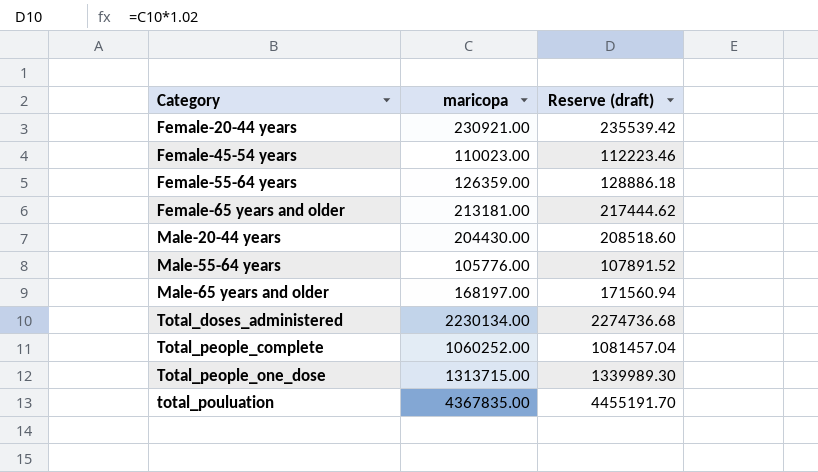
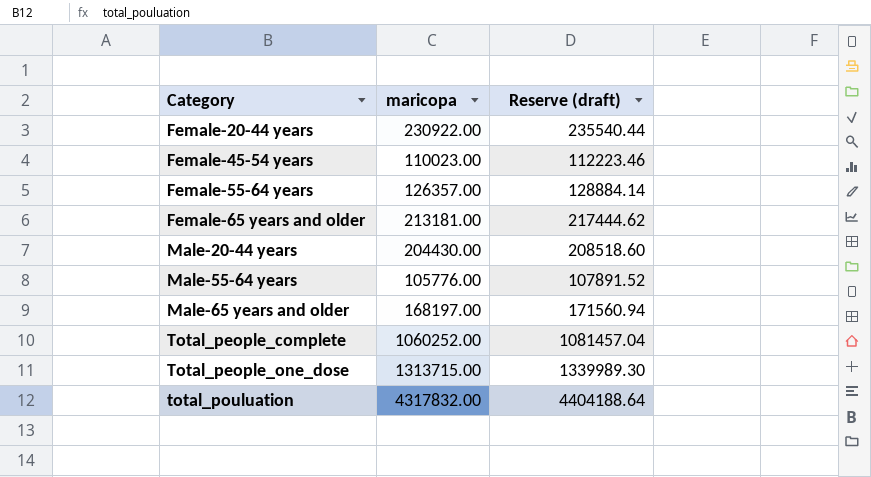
row Total_doses_administered: 2230134.00 | 2274736.68 -> none
Female-20-44 years | maricopa: 230921.00 -> 230922.00
Female-20-44 years | Reserve (draft): 235539.42 -> 235540.44
Female-55-64 years | maricopa: 126359.00 -> 126357.00
Female-55-64 years | Reserve (draft): 128886.18 -> 128884.14
total_pouluation | maricopa: 4367835.00 -> 4317832.00
total_pouluation | Reserve (draft): 4455191.70 -> 4404188.64

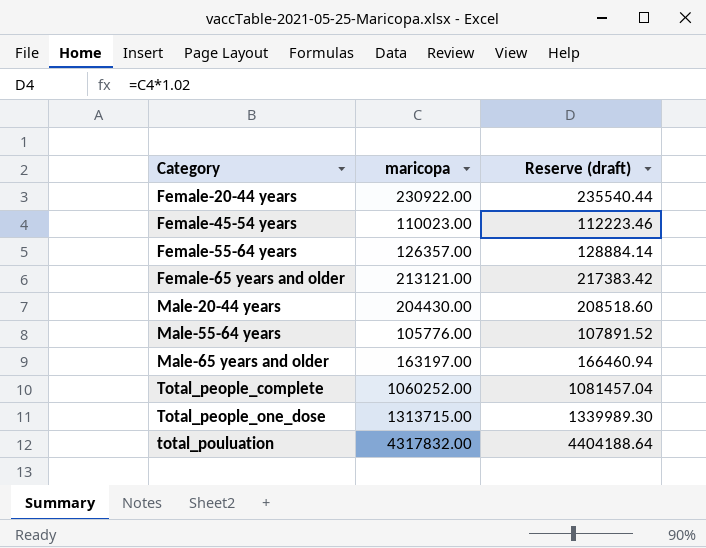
Female-65 years and older | maricopa: 213181.00 -> 213121.00
Female-65 years and older | Reserve (draft): 217444.62 -> 217383.42
Male-65 years and older | maricopa: 168197.00 -> 163197.00
Male-65 years and older | Reserve (draft): 171560.94 -> 166460.94

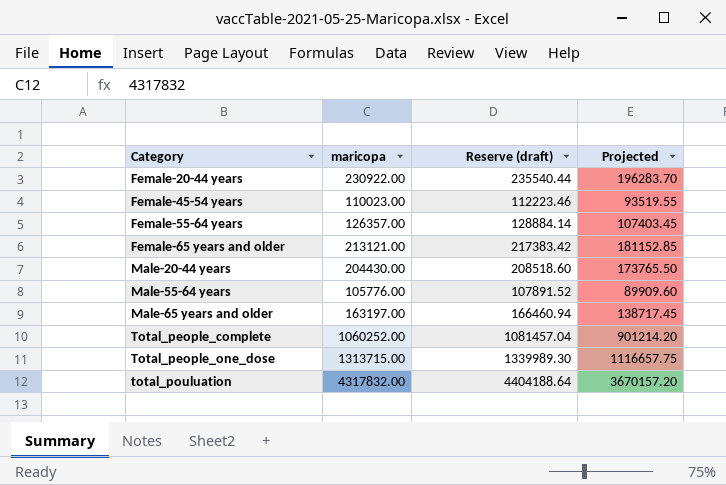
column Projected | formula: none -> [maricopa] * 0.85

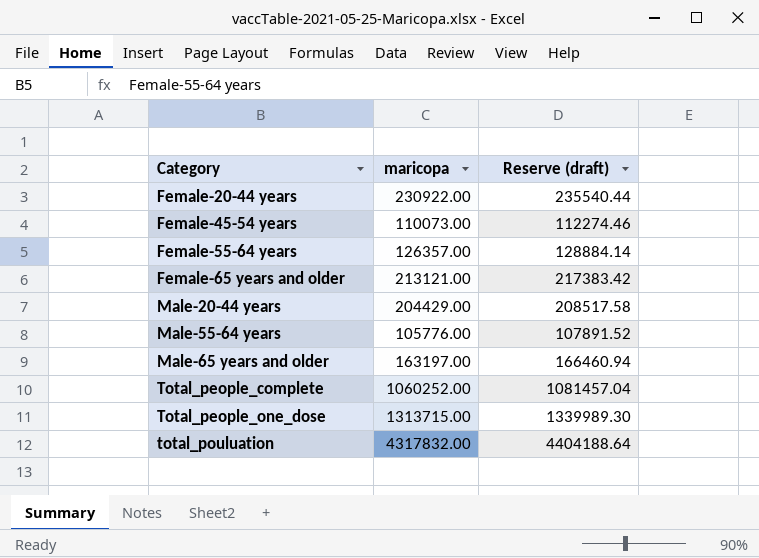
column Projected | formula: [maricopa] * 0.85 -> none
Female-45-54 years | maricopa: 110023.00 -> 110073.00
Female-45-54 years | Reserve (draft): 112223.46 -> 112274.46
Male-20-44 years | maricopa: 204430.00 -> 204429.00
Male-20-44 years | Reserve (draft): 208518.60 -> 208517.58

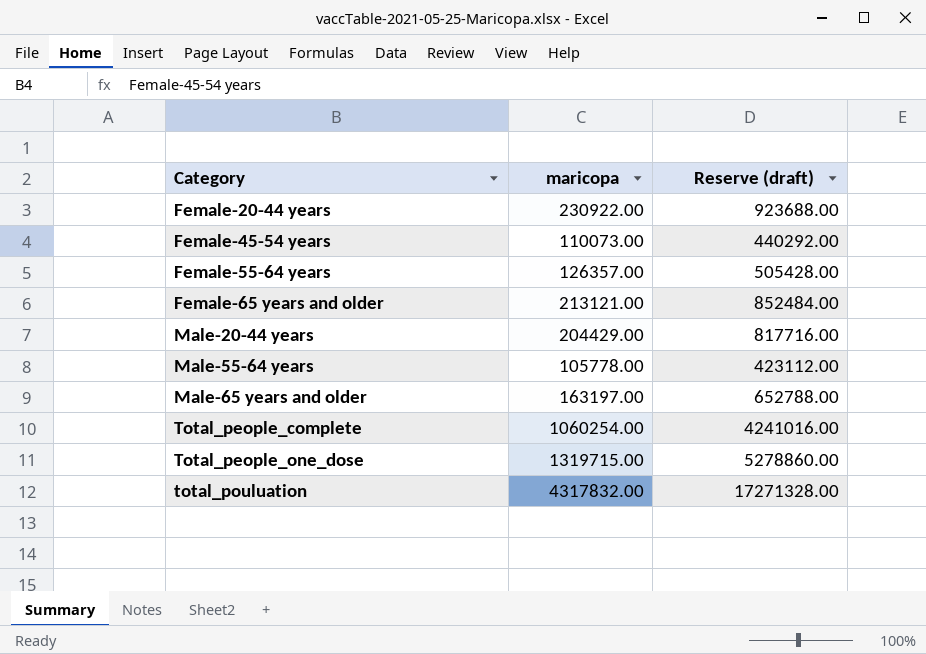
column Reserve (draft) | formula: [maricopa] * 1.02 -> [maricopa] * 4
Male-55-64 years | maricopa: 105776.00 -> 105778.00
Total_people_complete | maricopa: 1060252.00 -> 1060254.00
Total_people_one_dose | maricopa: 1313715.00 -> 1319715.00

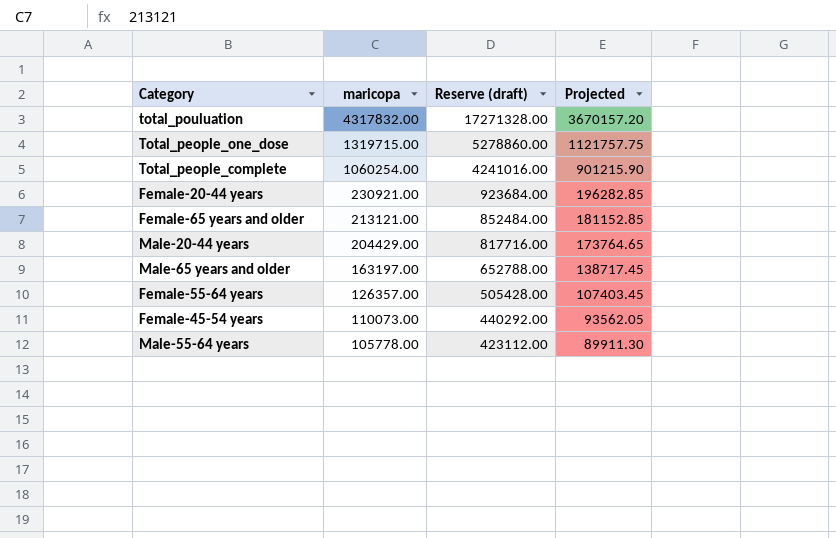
row order: Category ascending -> maricopa descending
column Projected | formula: none -> [maricopa] * 0.85
Female-20-44 years | maricopa: 230922.00 -> 230921.00
Female-20-44 years | Reserve (draft): 923688.00 -> 923684.00

